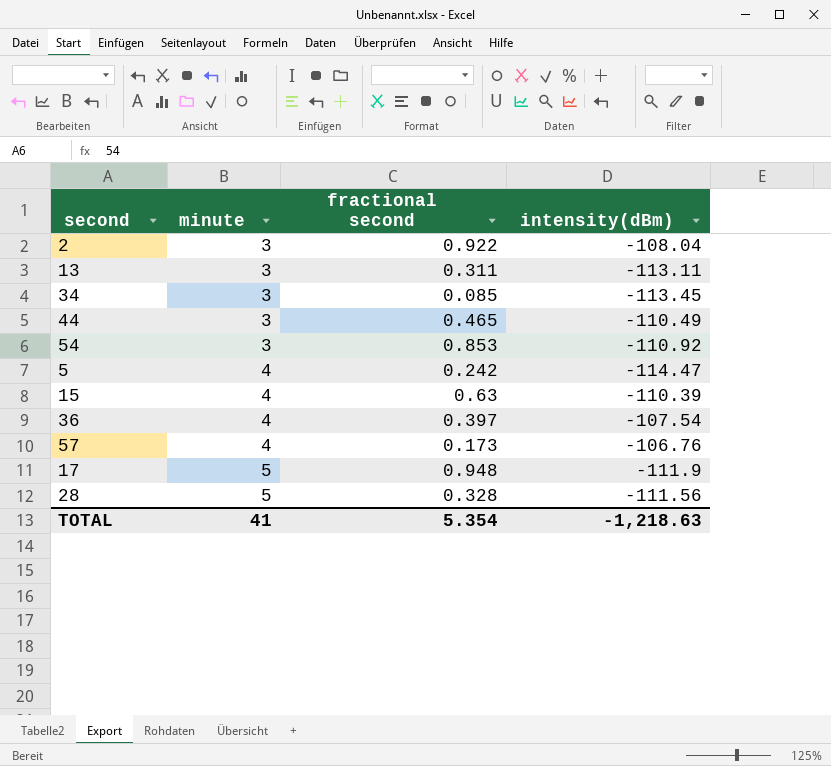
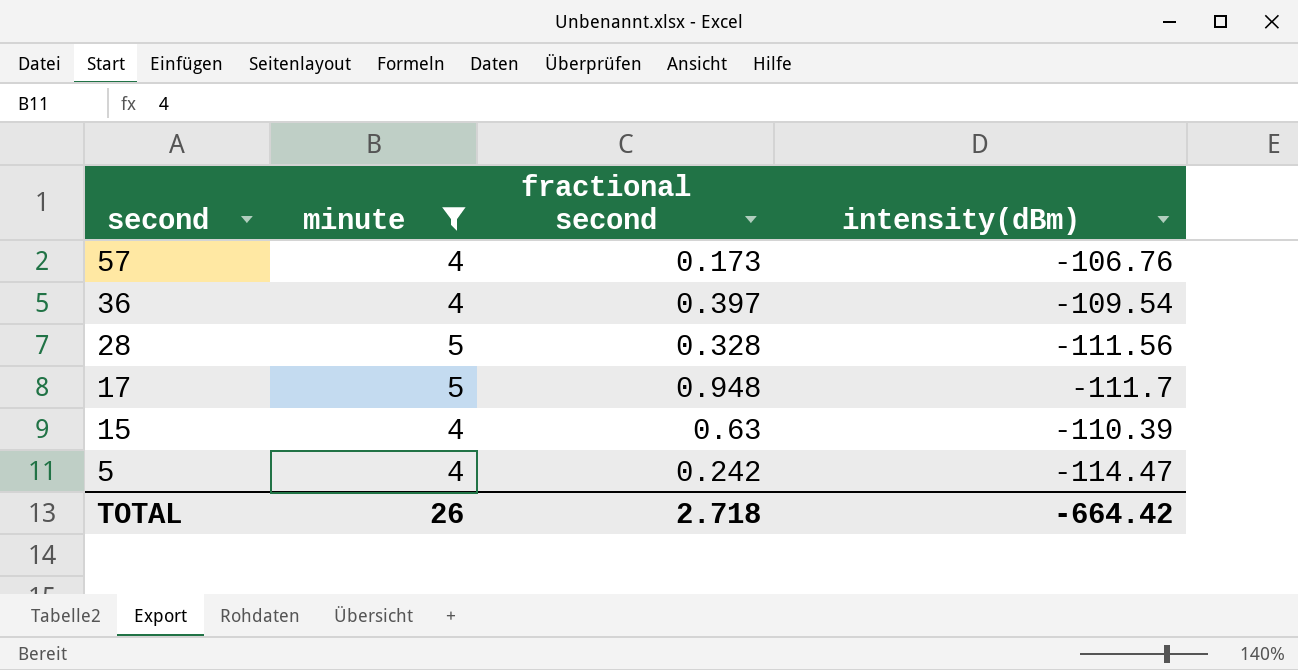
filter: none -> minute != 3
row order: minute ascending -> second descending
36 | intensity(dBm): -107.54 -> -109.54
17 | intensity(dBm): -111.9 -> -111.7
TOTAL | minute: 41 -> 26
TOTAL | fractional second: 5.354 -> 2.718
TOTAL | intensity(dBm): -1,218.63 -> -664.42

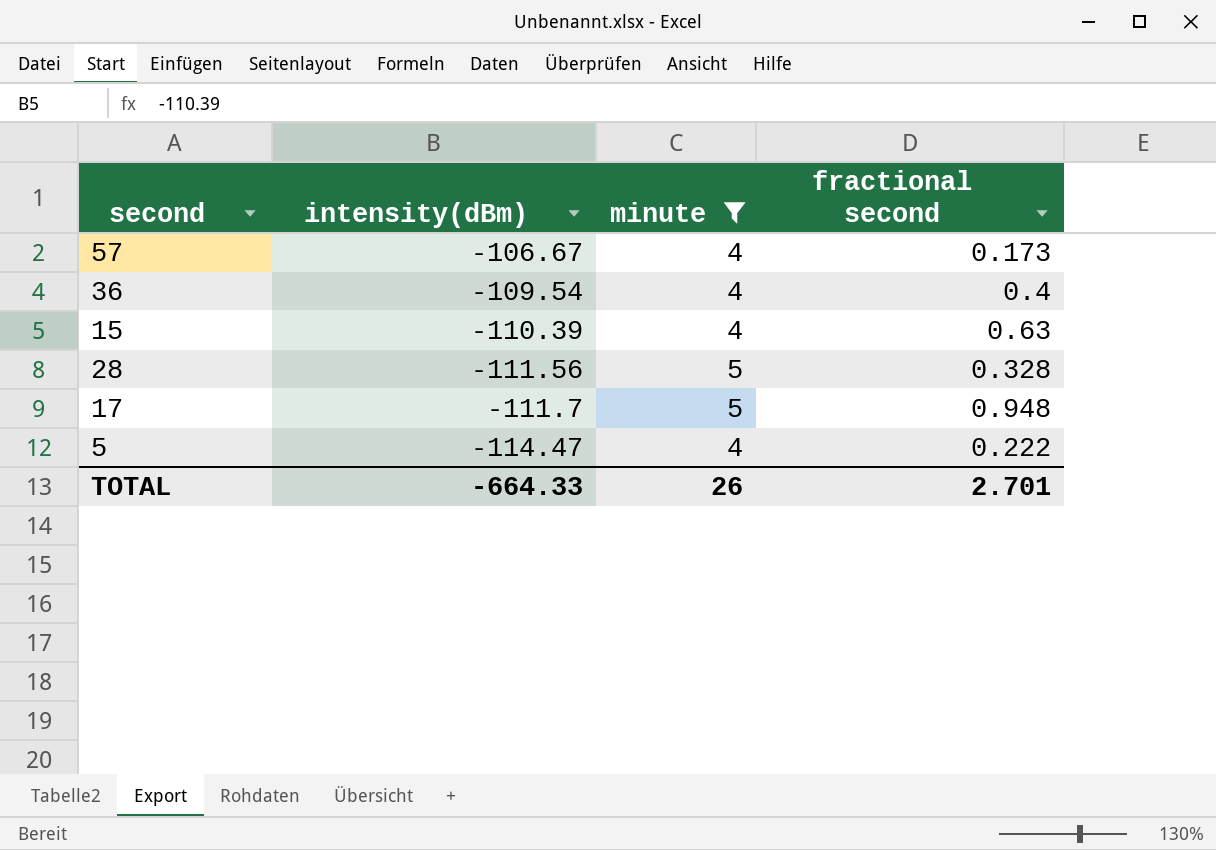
row order: second descending -> intensity(dBm) descending
column intensity(dBm) | position: 4 -> 2
57 | intensity(dBm): -106.76 -> -106.67
36 | fractional second: 0.397 -> 0.4
5 | fractional second: 0.242 -> 0.222
TOTAL | intensity(dBm): -664.42 -> -664.33
TOTAL | fractional second: 2.718 -> 2.701

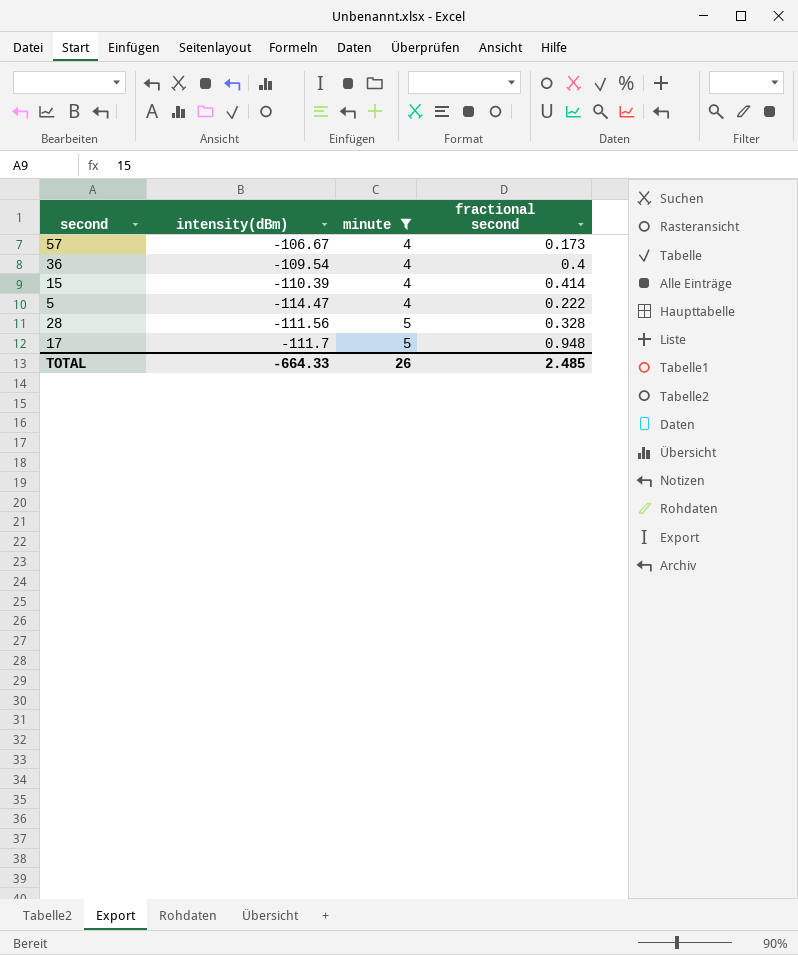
row order: intensity(dBm) descending -> minute ascending
15 | fractional second: 0.63 -> 0.414
TOTAL | fractional second: 2.701 -> 2.485

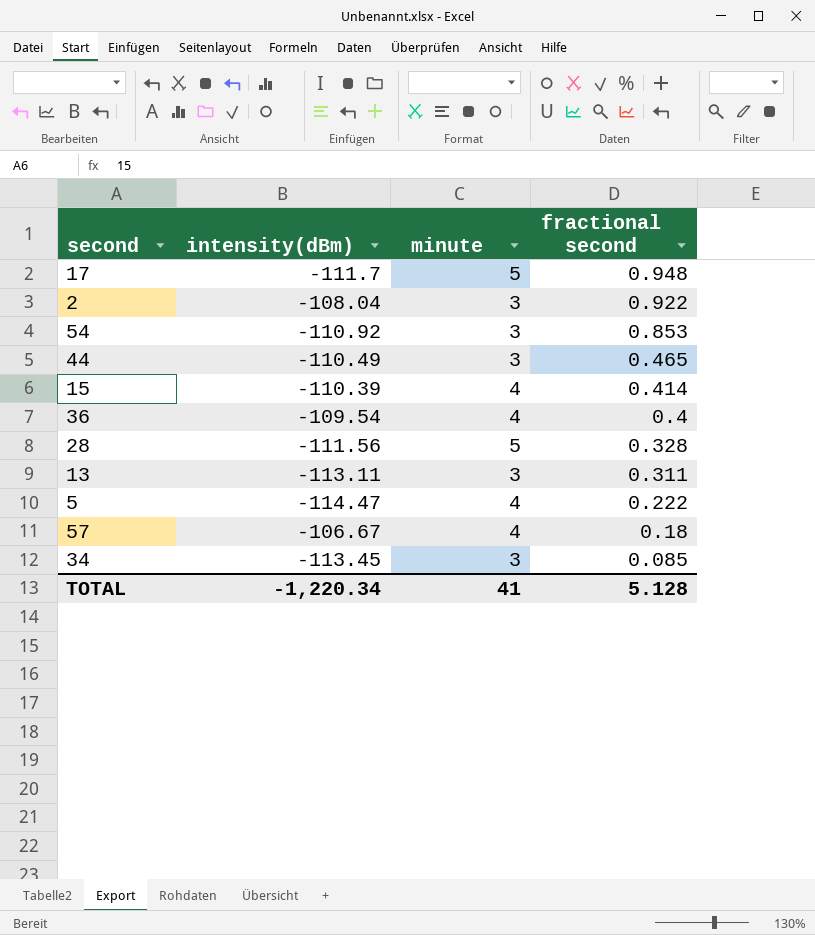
filter: minute != 3 -> none
row order: minute ascending -> fractional second descending
57 | fractional second: 0.173 -> 0.18
TOTAL | intensity(dBm): -664.33 -> -1,220.34
TOTAL | minute: 26 -> 41
TOTAL | fractional second: 2.485 -> 5.128

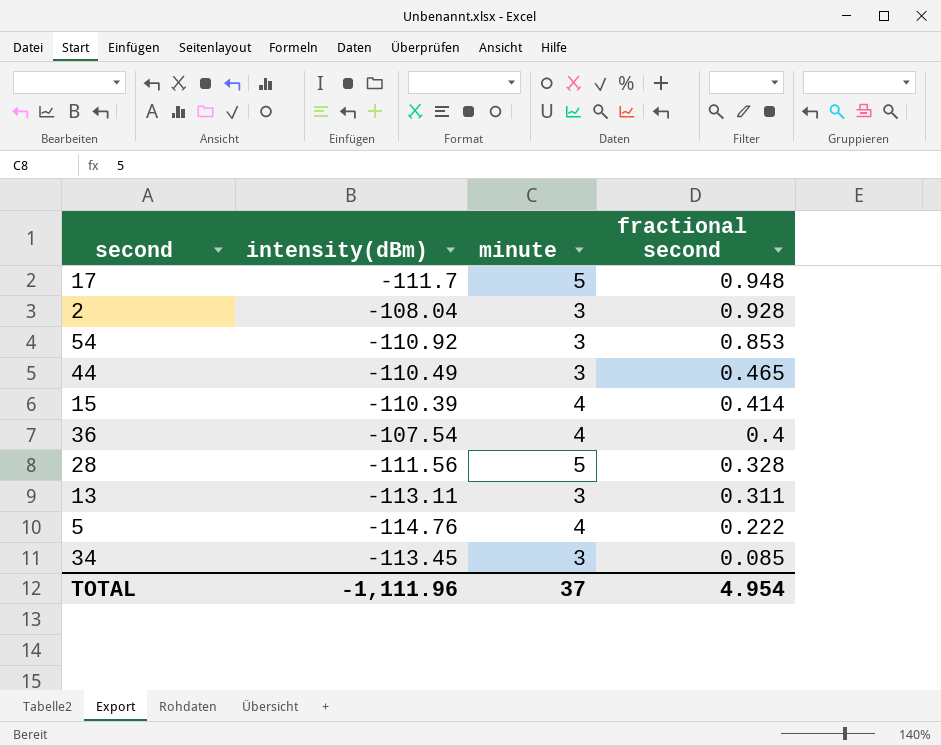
row 57: -106.67 | 4 | 0.18 -> none
2 | fractional second: 0.922 -> 0.928
36 | intensity(dBm): -109.54 -> -107.54
5 | intensity(dBm): -114.47 -> -114.76
TOTAL | intensity(dBm): -1,220.34 -> -1,111.96
TOTAL | minute: 41 -> 37
TOTAL | fractional second: 5.128 -> 4.954

